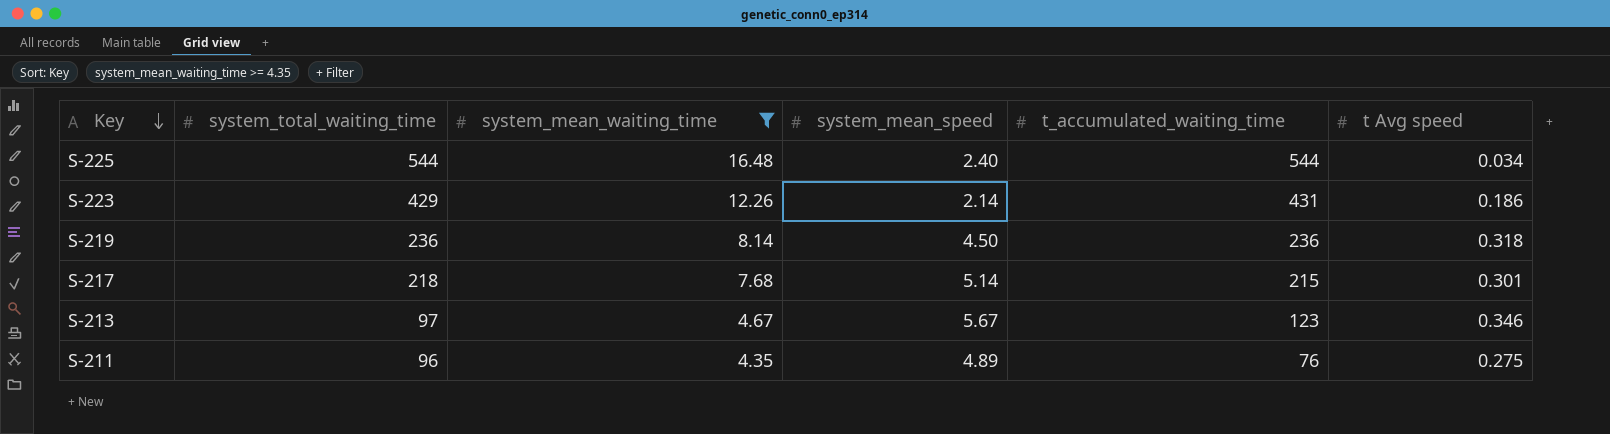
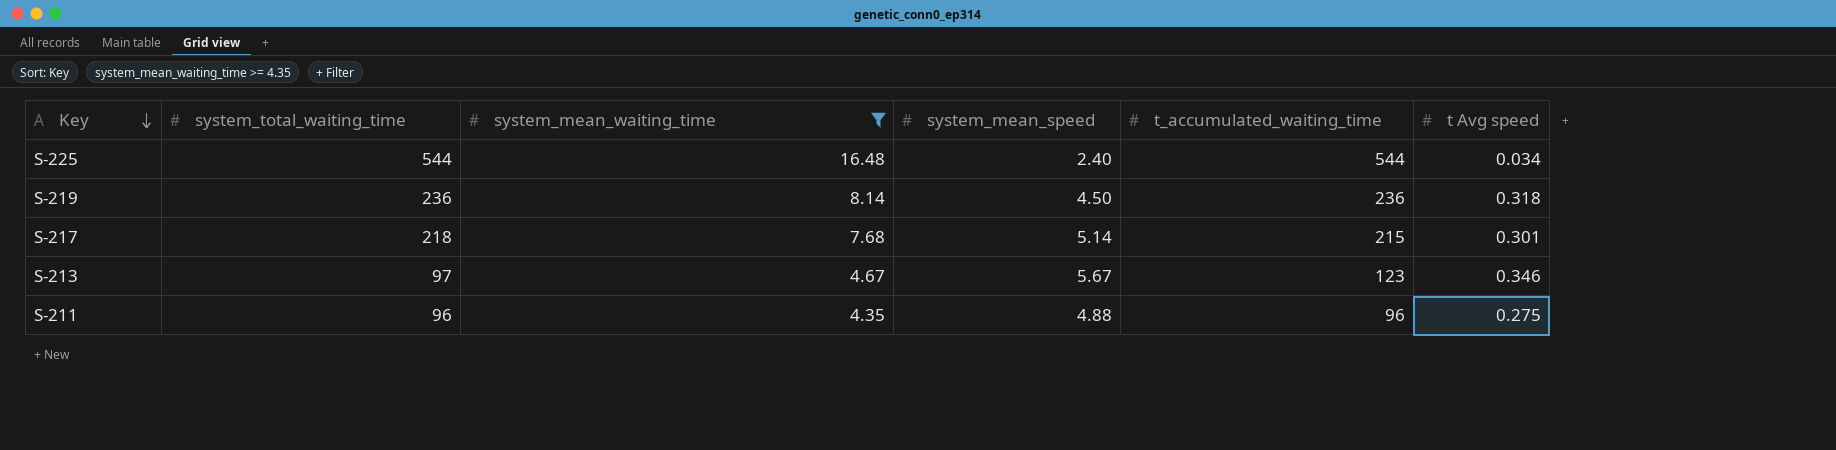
row S-223: 429 | 12.26 | 2.14 | 431 | 0.186 -> none
S-211 | system_mean_speed: 4.89 -> 4.88
S-211 | t_accumulated_waiting_time: 76 -> 96

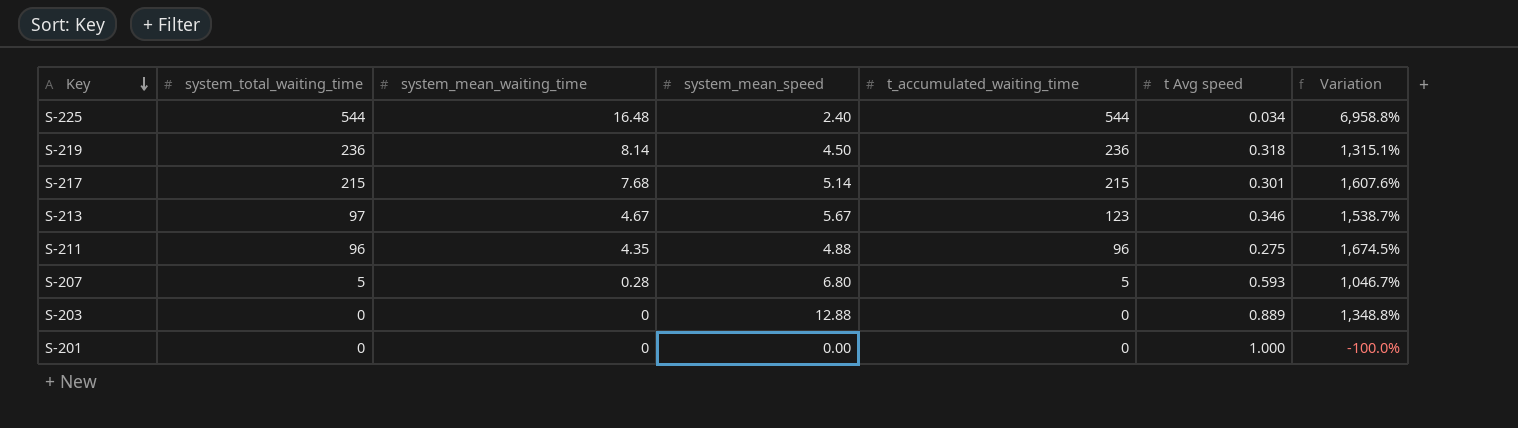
filter: system_mean_waiting_time >= 4.35 -> none
column Variation | formula: none -> ([system_mean_speed] - [t Avg speed]) / [t Avg speed]
S-217 | system_total_waiting_time: 218 -> 215

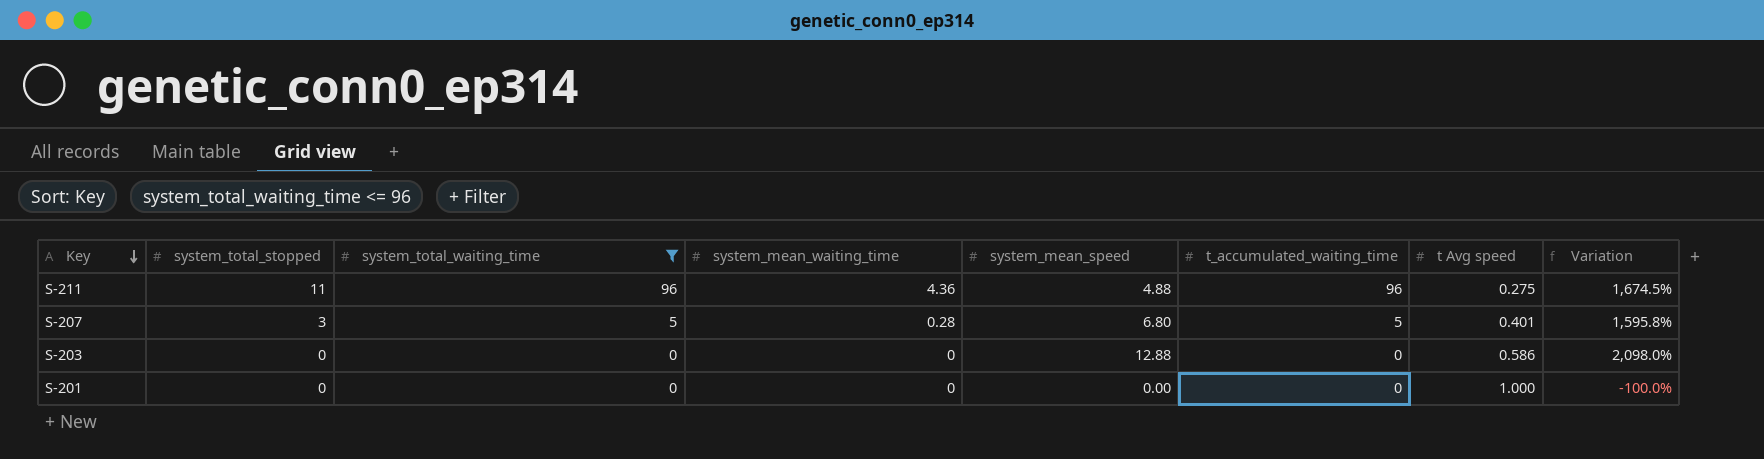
filter: none -> system_total_waiting_time <= 96
column system_total_stopped | position: none -> 2
S-211 | system_mean_waiting_time: 4.35 -> 4.36
S-207 | t Avg speed: 0.593 -> 0.401
S-207 | Variation: 1,046.7% -> 1,595.8%
S-203 | t Avg speed: 0.889 -> 0.586
S-203 | Variation: 1,348.8% -> 2,098.0%

